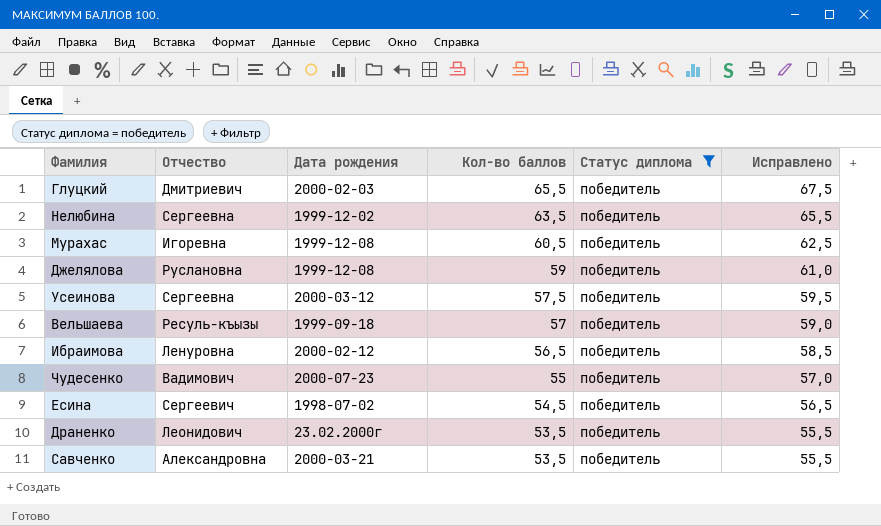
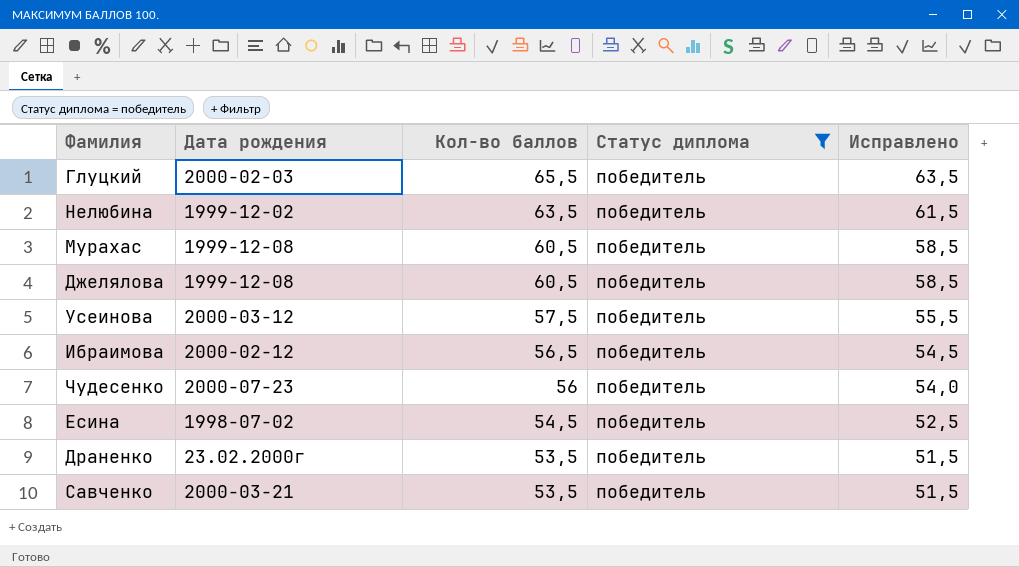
column Отчество | position: 2 -> none
column Исправлено | formula: [Кол-во баллов] + 2 -> [Кол-во баллов] - 2
row Вельшаева: Ресуль-къызы | 1999-09-18 | 57 | победитель | 59,0 -> none
Джелялова | Кол-во баллов: 59 -> 60,5
Чудесенко | Кол-во баллов: 55 -> 56

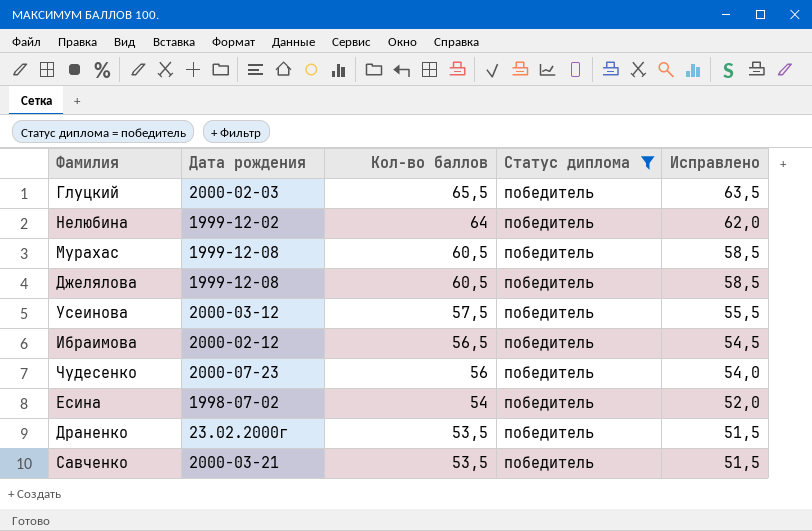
Нелюбина | Кол-во баллов: 63,5 -> 64
Нелюбина | Исправлено: 61,5 -> 62,0
Есина | Кол-во баллов: 54,5 -> 54
Есина | Исправлено: 52,5 -> 52,0

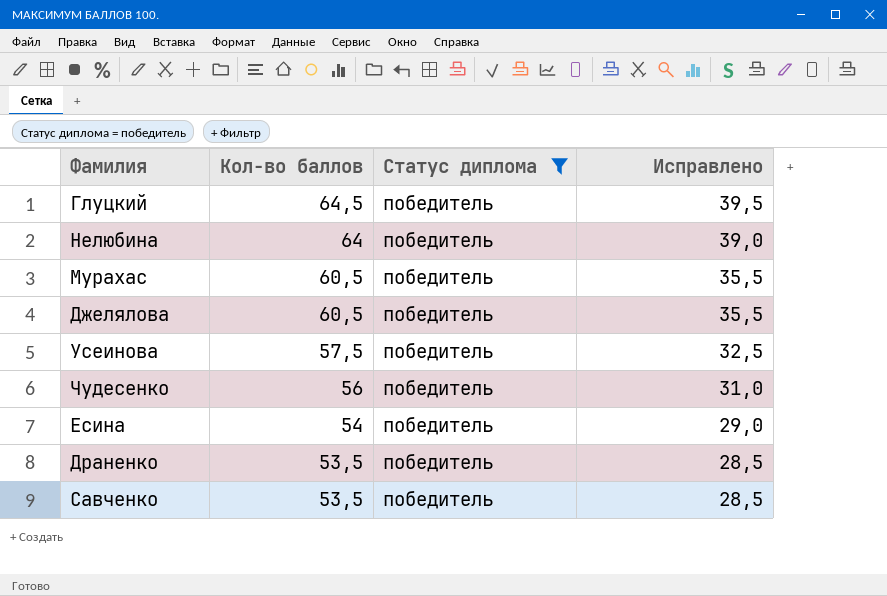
column Дата рождения | position: 2 -> none
column Исправлено | formula: [Кол-во баллов] - 2 -> [Кол-во баллов] - 25
row Ибраимова: 2000-02-12 | 56,5 | победитель | 54,5 -> none
Глуцкий | Кол-во баллов: 65,5 -> 64,5

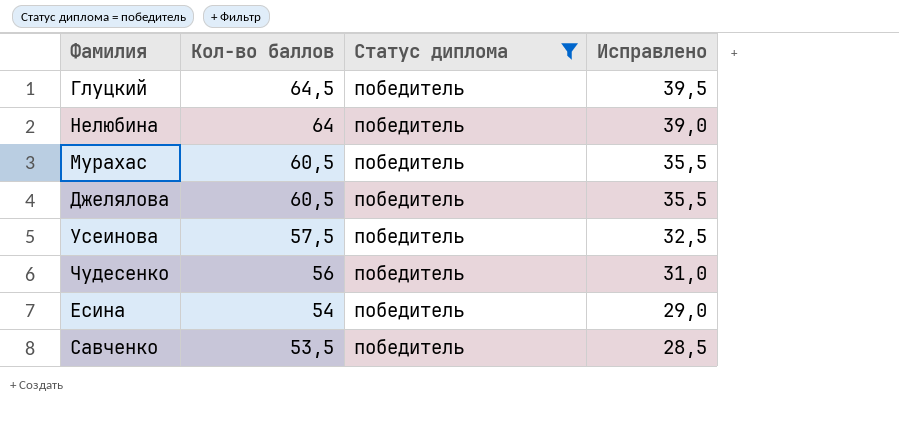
row Драненко: 53,5 | победитель | 28,5 -> none

